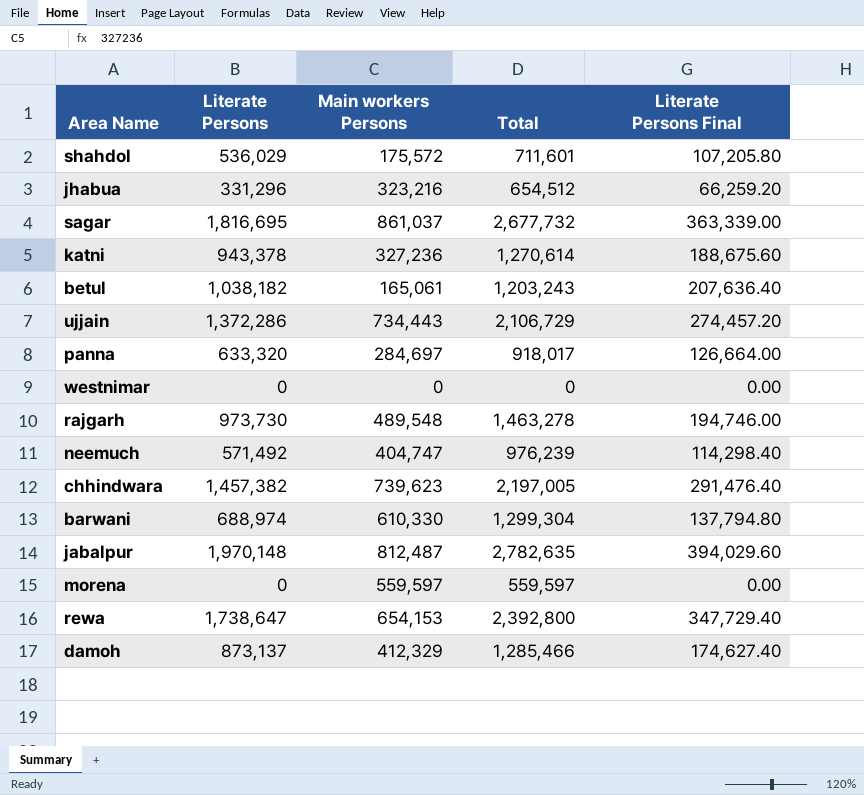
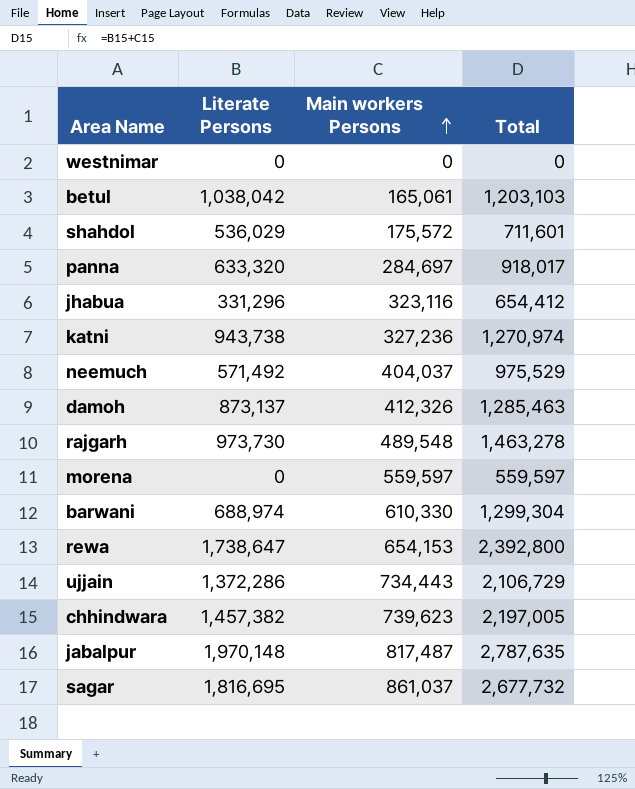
row order: none -> Main workers Persons ascending
column Literate Persons Final | formula: [Literate Persons] * 0.2 -> none
betul | Literate Persons: 1,038,182 -> 1,038,042
betul | Total: 1,203,243 -> 1,203,103
jhabua | Main workers Persons: 323,216 -> 323,116
jhabua | Total: 654,512 -> 654,412
katni | Literate Persons: 943,378 -> 943,738
katni | Total: 1,270,614 -> 1,270,974
neemuch | Main workers Persons: 404,747 -> 404,037
neemuch | Total: 976,239 -> 975,529
damoh | Main workers Persons: 412,329 -> 412,326
damoh | Total: 1,285,466 -> 1,285,463
jabalpur | Main workers Persons: 812,487 -> 817,487
jabalpur | Total: 2,782,635 -> 2,787,635

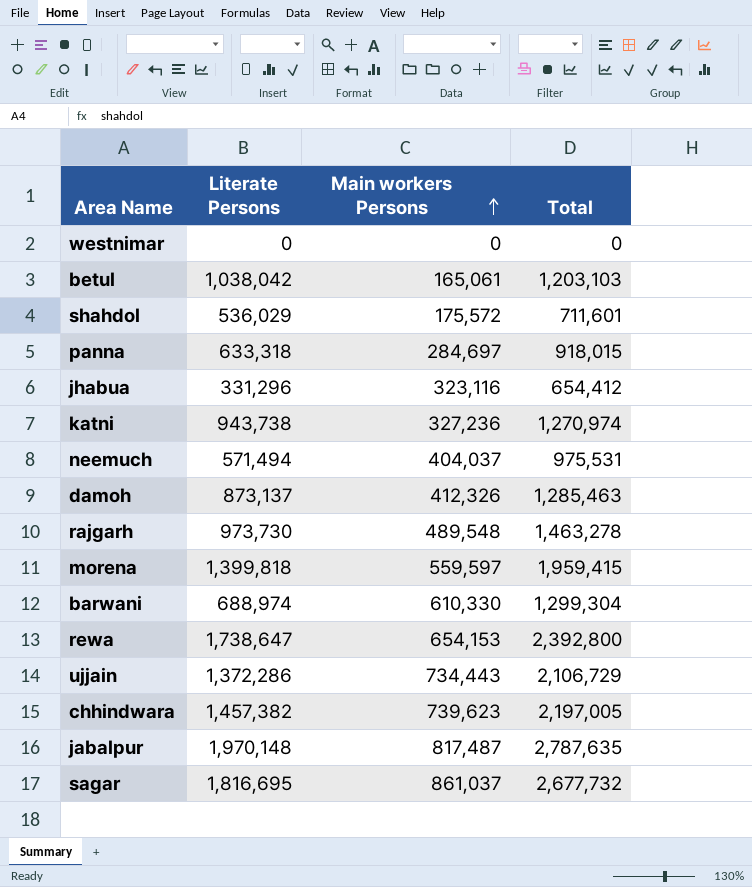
panna | Literate Persons: 633,320 -> 633,318
panna | Total: 918,017 -> 918,015
neemuch | Literate Persons: 571,492 -> 571,494
neemuch | Total: 975,529 -> 975,531
morena | Literate Persons: 0 -> 1,399,818
morena | Total: 559,597 -> 1,959,415

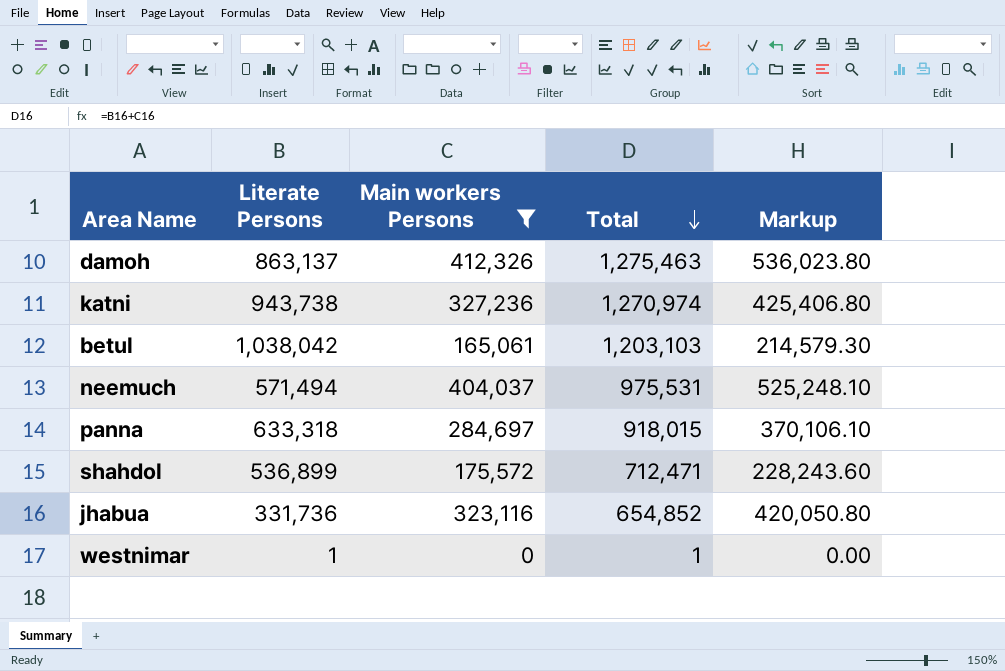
filter: none -> Main workers Persons <= 412,326
row order: Main workers Persons ascending -> Total descending
column Markup | formula: none -> [Main workers Persons] * 1.3
damoh | Literate Persons: 873,137 -> 863,137
damoh | Total: 1,285,463 -> 1,275,463
shahdol | Literate Persons: 536,029 -> 536,899
shahdol | Total: 711,601 -> 712,471
jhabua | Literate Persons: 331,296 -> 331,736
jhabua | Total: 654,412 -> 654,852
westnimar | Literate Persons: 0 -> 1
westnimar | Total: 0 -> 1

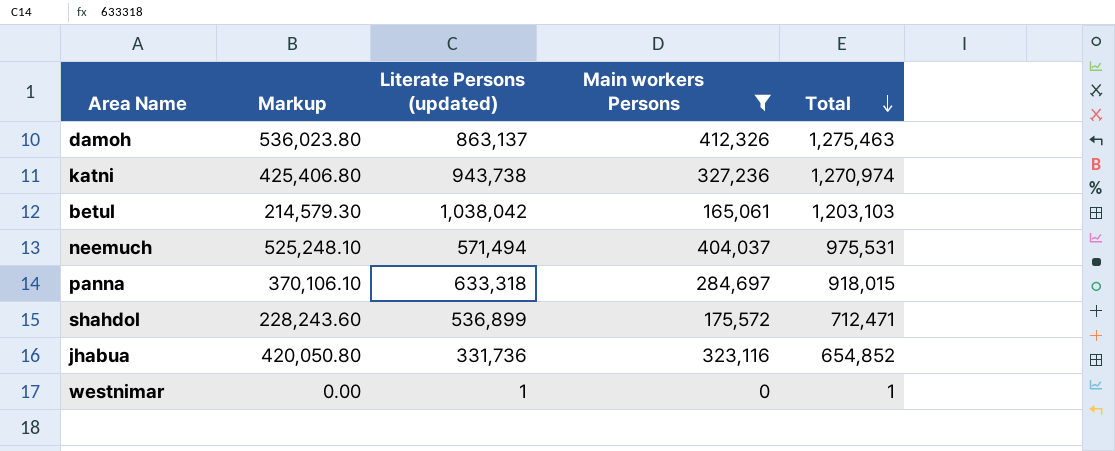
column Markup | position: 5 -> 2
column name: Literate Persons -> Literate Persons (updated)

